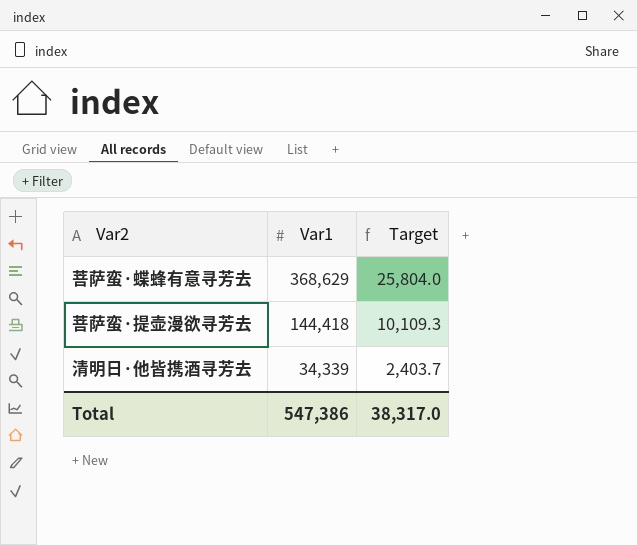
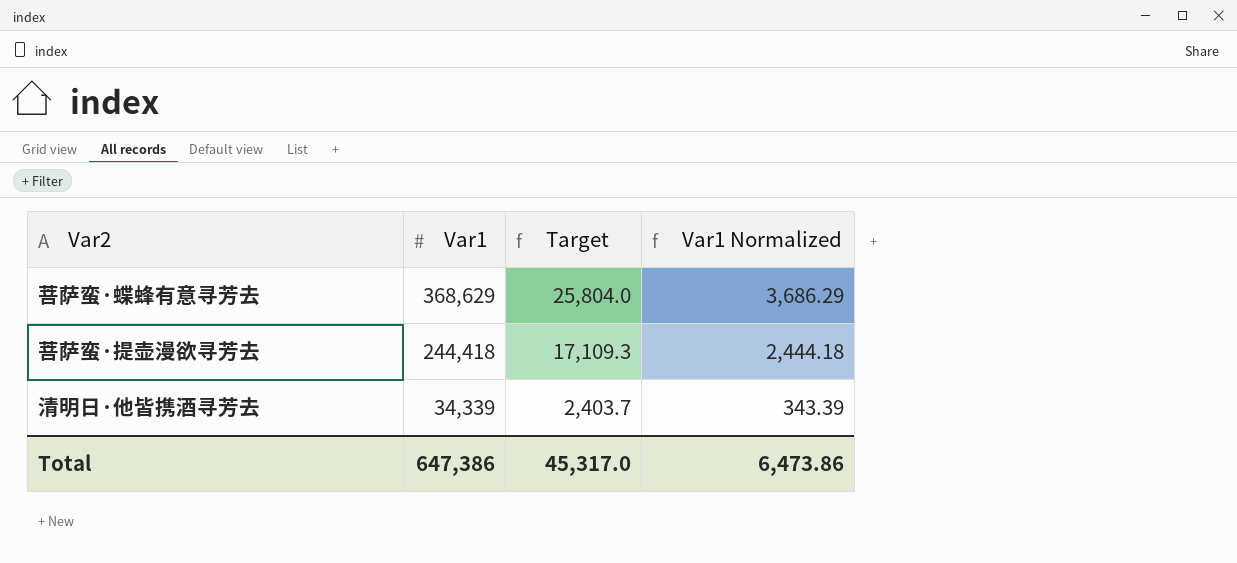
column Var1 Normalized | formula: none -> [Var1] * 0.01
菩萨蛮·提壶漫欲寻芳去 | Var1: 144,418 -> 244,418
菩萨蛮·提壶漫欲寻芳去 | Target: 10,109.3 -> 17,109.3
Total | Var1: 547,386 -> 647,386
Total | Target: 38,317.0 -> 45,317.0

